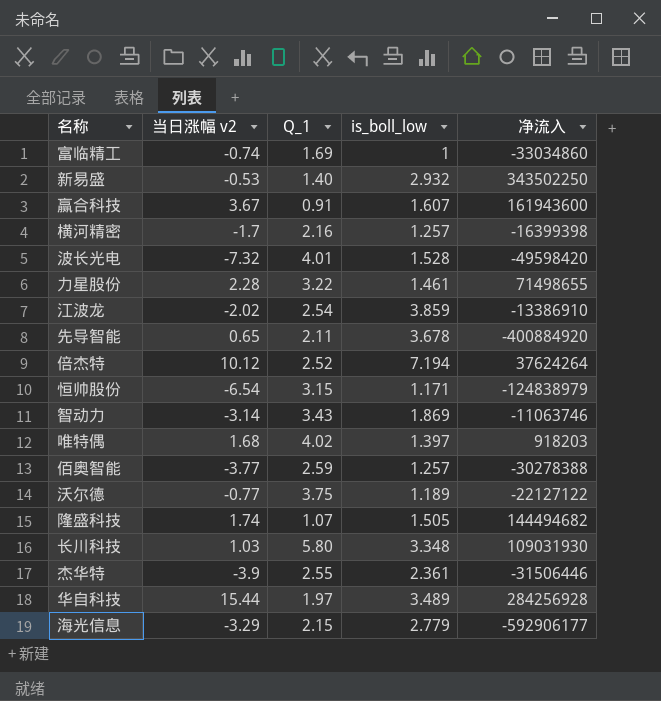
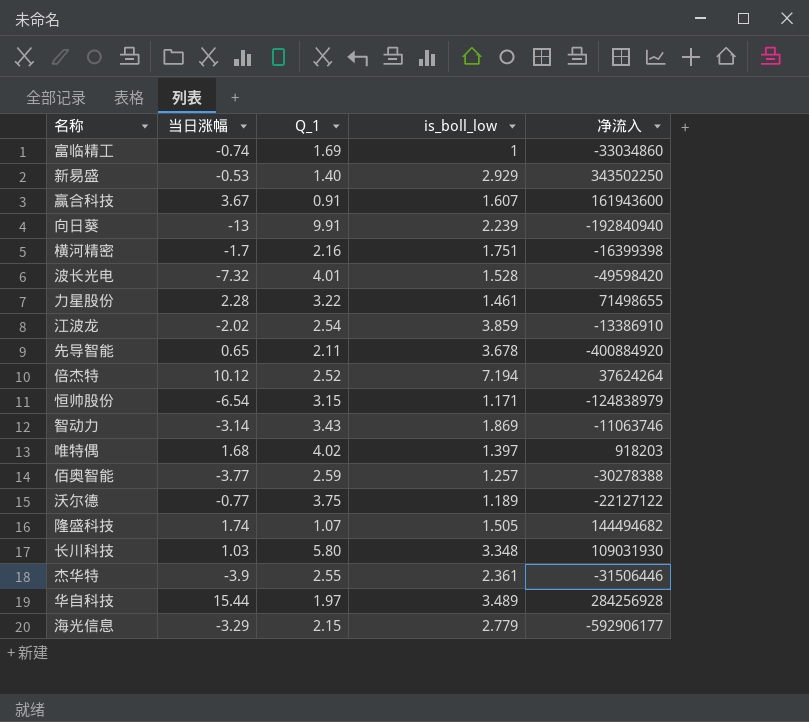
column name: 当日涨幅 v2 -> 当日涨幅
新易盛 | is_boll_low: 2.932 -> 2.929
row 向日葵: none -> -13 | 9.91 | 2.239 | -192840940
横河精密 | is_boll_low: 1.257 -> 1.751

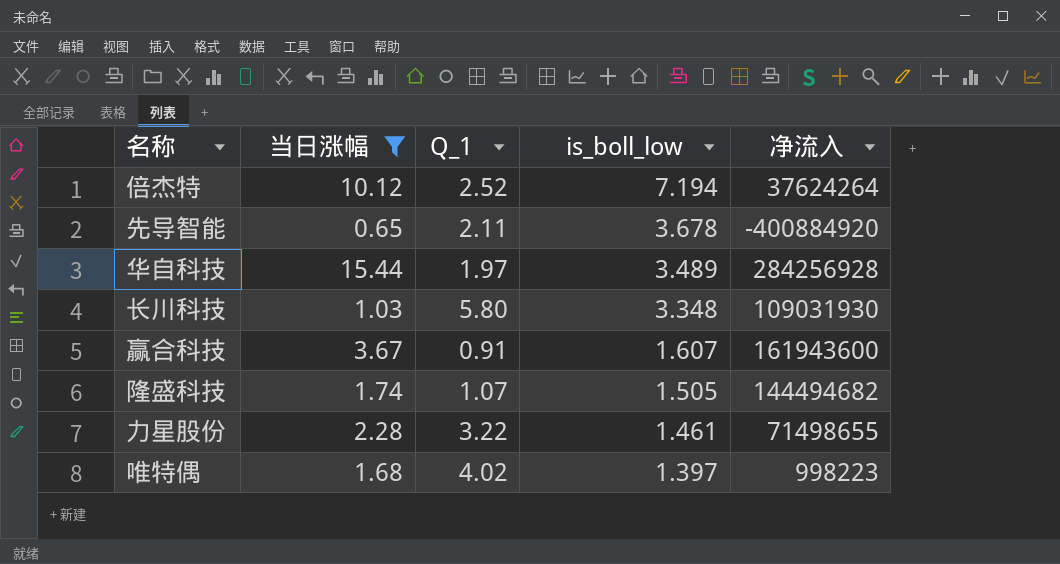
filter: none -> 当日涨幅 >= 0.65
row order: none -> is_boll_low descending
唯特偶 | 净流入: 918203 -> 998223

